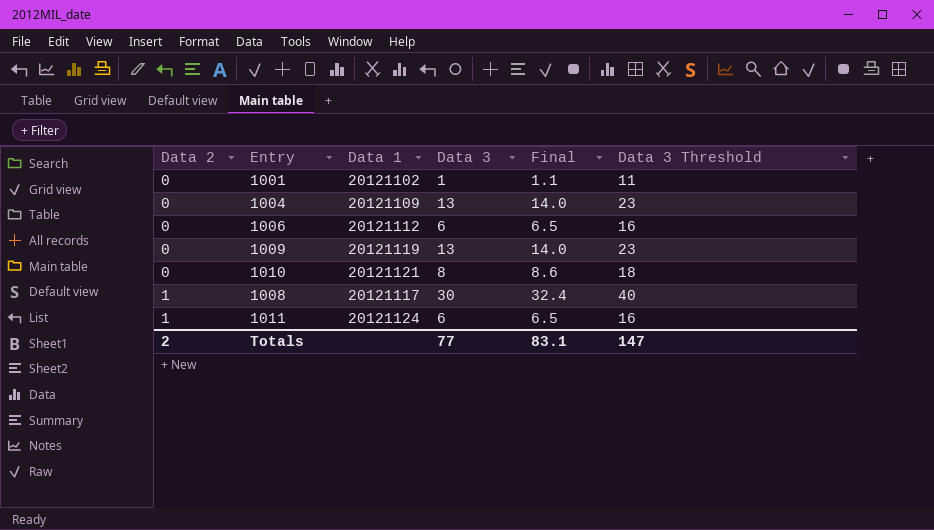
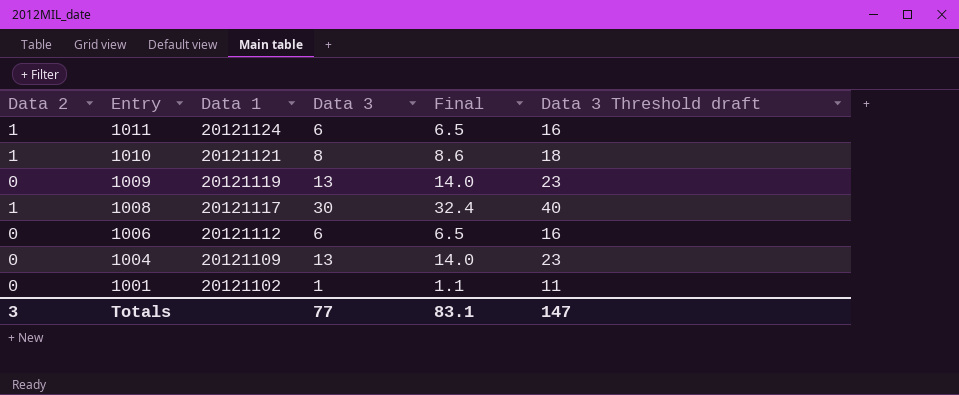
row order: Data 2 ascending -> Entry descending
column name: Data 3 Threshold -> Data 3 Threshold draft
1010 | Data 2: 0 -> 1
Totals | Data 2: 2 -> 3

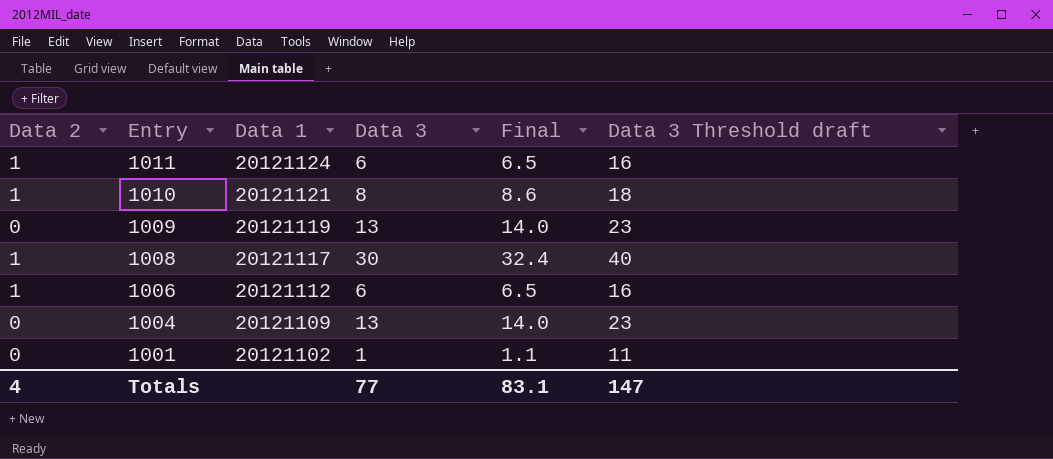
1006 | Data 2: 0 -> 1
Totals | Data 2: 3 -> 4

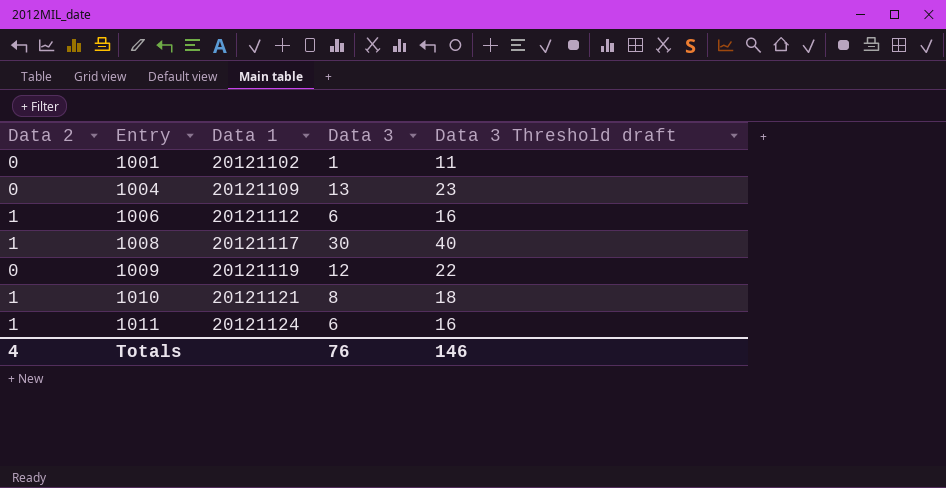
row order: Entry descending -> Entry ascending
column Final | formula: [Data 3] * 1.08 -> none
1009 | Data 3: 13 -> 12
1009 | Data 3 Threshold draft: 23 -> 22
Totals | Data 3: 77 -> 76
Totals | Data 3 Threshold draft: 147 -> 146

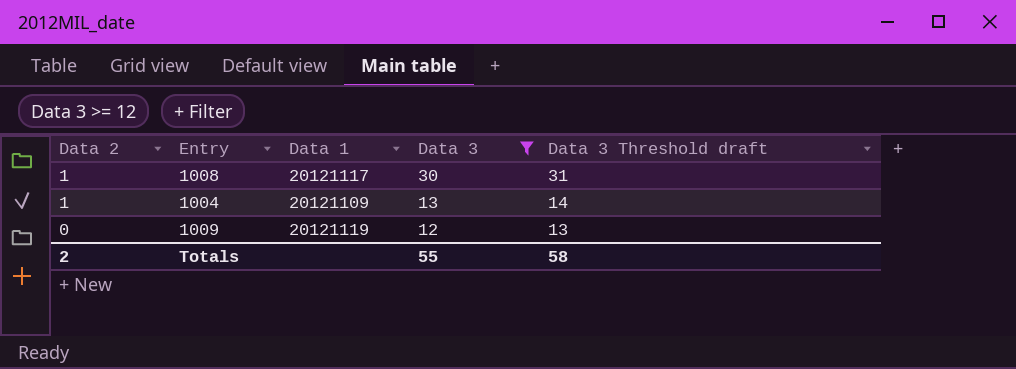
filter: none -> Data 3 >= 12
row order: Entry ascending -> Data 2 descending
column Data 3 Threshold draft | formula: [Data 3] + 10 -> [Data 3] + 1
1004 | Data 2: 0 -> 1
Totals | Data 2: 4 -> 2
Totals | Data 3: 76 -> 55
Totals | Data 3 Threshold draft: 146 -> 58

